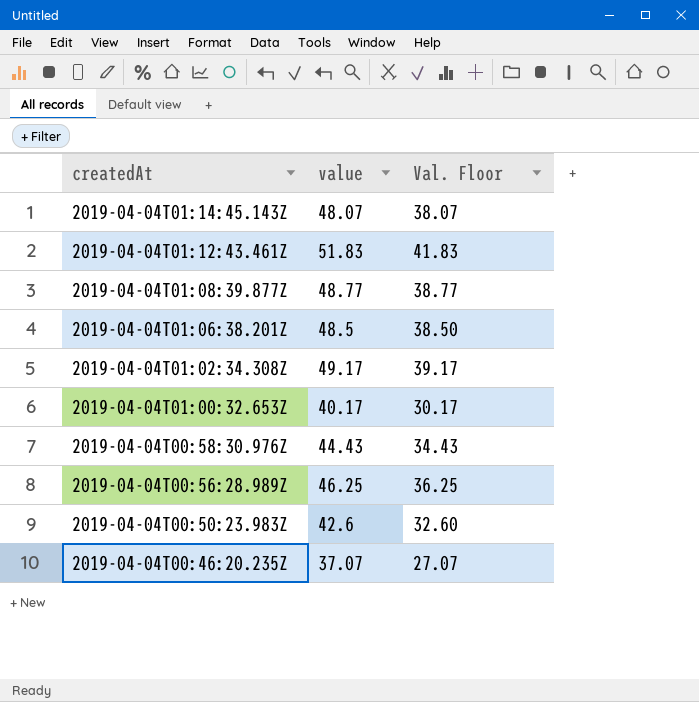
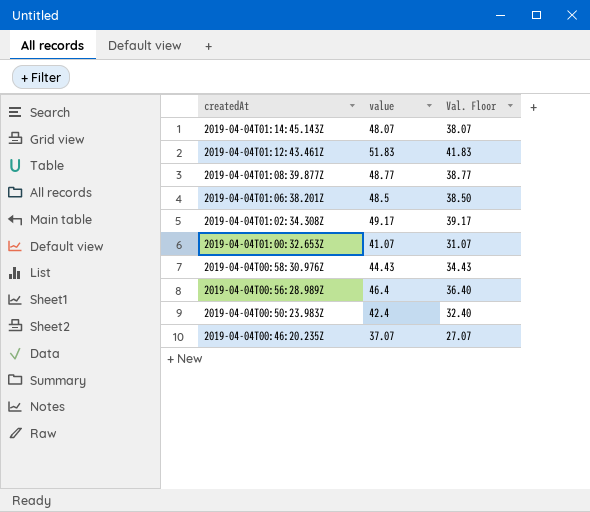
2019-04-04T01:00:32.653Z | value: 40.17 -> 41.07
2019-04-04T01:00:32.653Z | Val. Floor: 30.17 -> 31.07
2019-04-04T00:56:28.989Z | value: 46.25 -> 46.4
2019-04-04T00:56:28.989Z | Val. Floor: 36.25 -> 36.40
2019-04-04T00:50:23.983Z | value: 42.6 -> 42.4
2019-04-04T00:50:23.983Z | Val. Floor: 32.60 -> 32.40

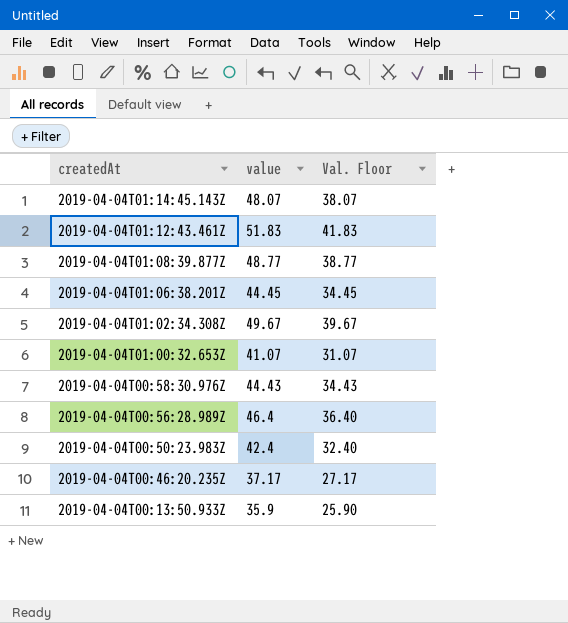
2019-04-04T01:06:38.201Z | value: 48.5 -> 44.45
2019-04-04T01:06:38.201Z | Val. Floor: 38.50 -> 34.45
2019-04-04T01:02:34.308Z | value: 49.17 -> 49.67
2019-04-04T01:02:34.308Z | Val. Floor: 39.17 -> 39.67
2019-04-04T00:46:20.235Z | value: 37.07 -> 37.17
2019-04-04T00:46:20.235Z | Val. Floor: 27.07 -> 27.17
row 2019-04-04T00:13:50.933Z: none -> 35.9 | 25.90

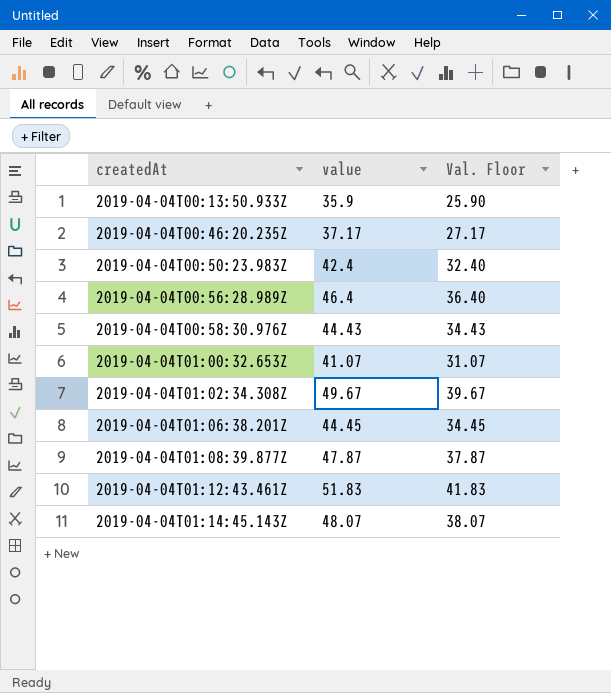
row order: createdAt descending -> createdAt ascending
2019-04-04T01:08:39.877Z | value: 48.77 -> 47.87
2019-04-04T01:08:39.877Z | Val. Floor: 38.77 -> 37.87

